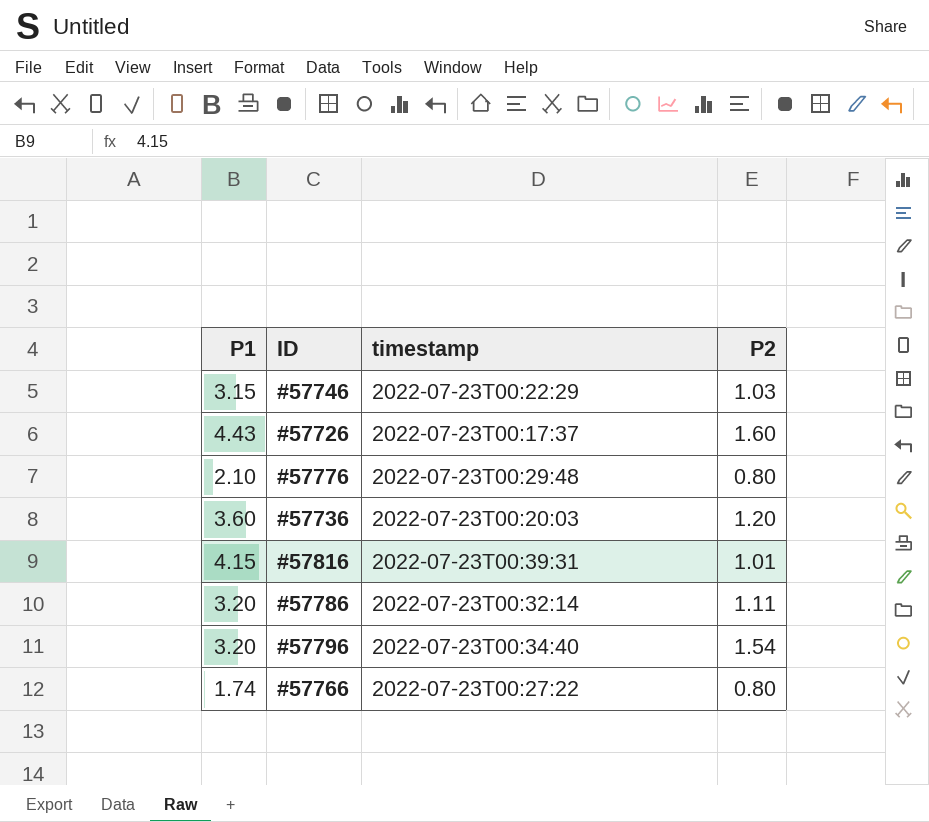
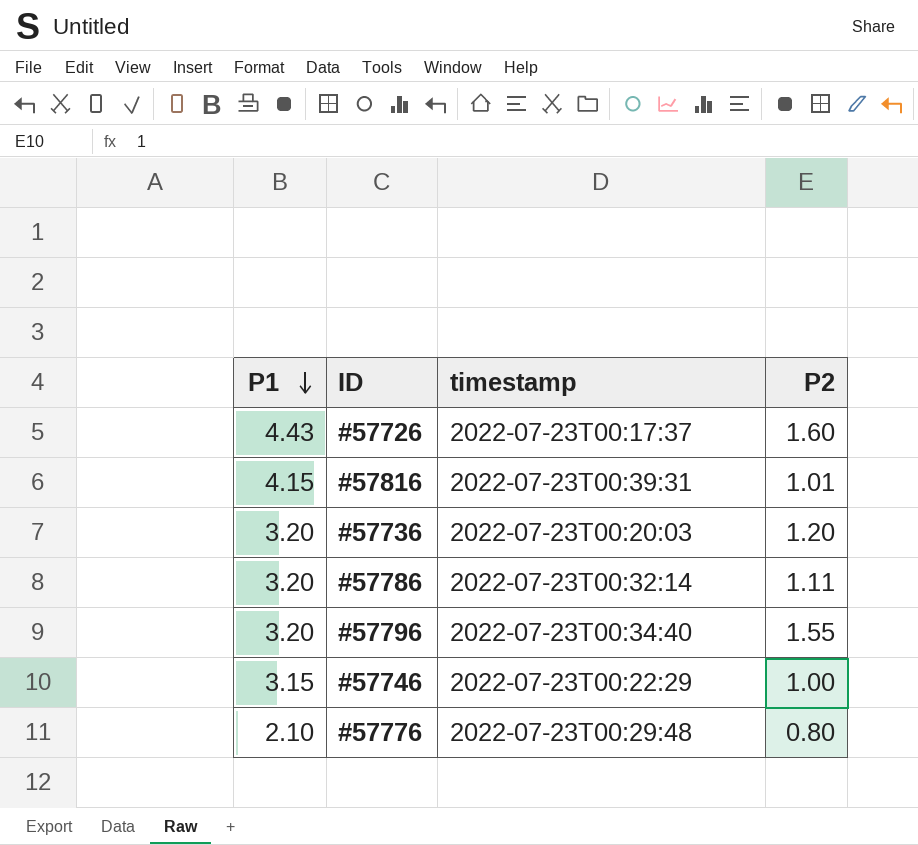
row order: none -> P1 descending
row #57766: 1.74 | 2022-07-23T00:27:22 | 0.80 -> none
#57736 | P1: 3.60 -> 3.20
#57796 | P2: 1.54 -> 1.55
#57746 | P2: 1.03 -> 1.00

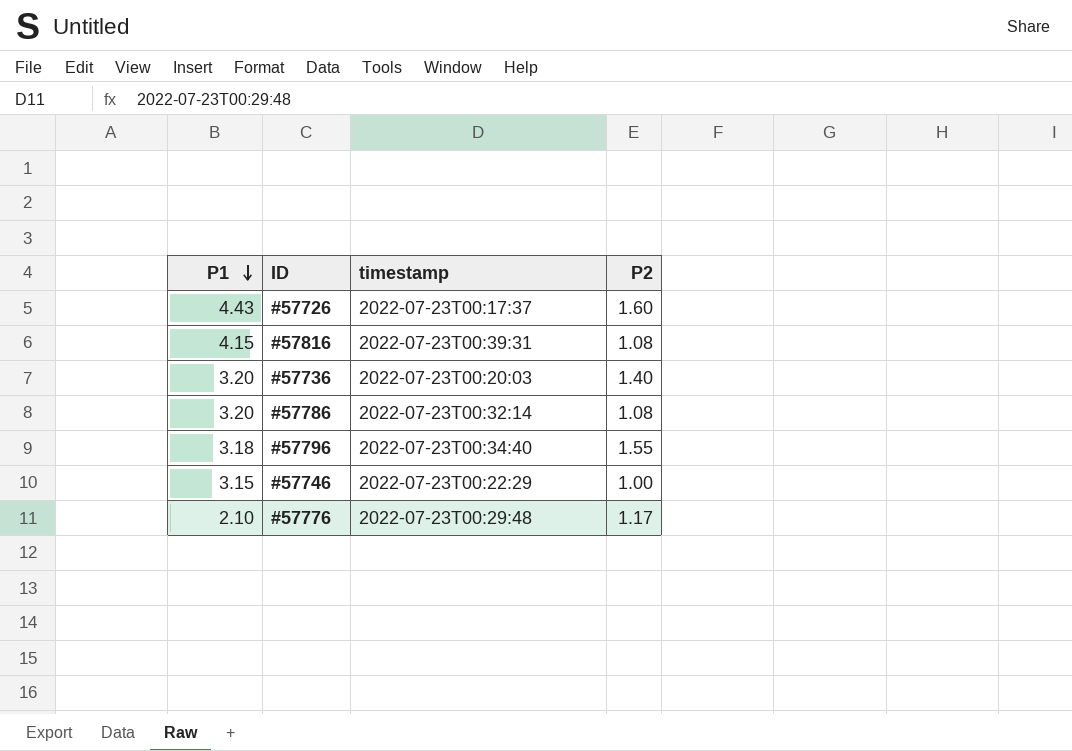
#57816 | P2: 1.01 -> 1.08
#57736 | P2: 1.20 -> 1.40
#57786 | P2: 1.11 -> 1.08
#57796 | P1: 3.20 -> 3.18
#57776 | P2: 0.80 -> 1.17

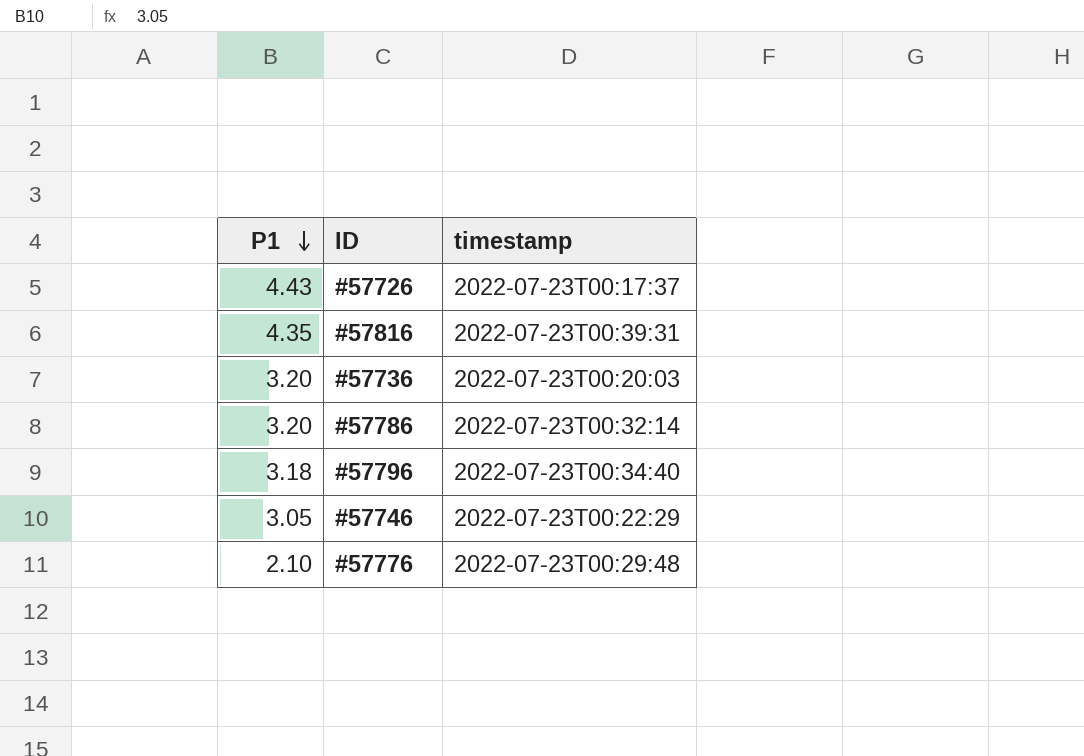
column P2 | position: 4 -> none
#57816 | P1: 4.15 -> 4.35
#57746 | P1: 3.15 -> 3.05

